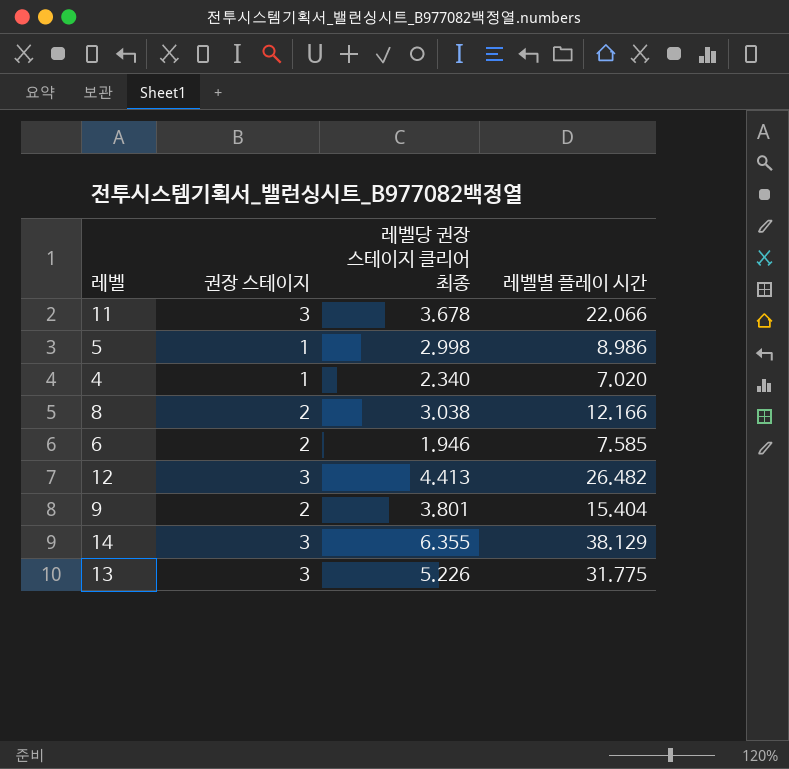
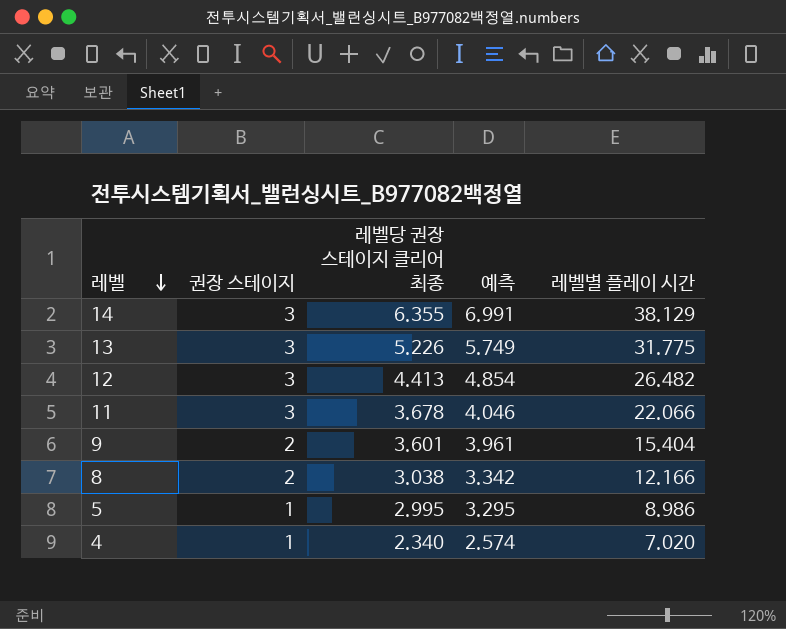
row order: none -> 레벨 descending
column 예측 | formula: none -> [레벨당 권장 스테이지 클리어 최종] * 1.1
row 6: 2 | 1.946 | 7.585 -> none
9 | 레벨당 권장 스테이지 클리어 최종: 3.801 -> 3.601
5 | 레벨당 권장 스테이지 클리어 최종: 2.998 -> 2.995

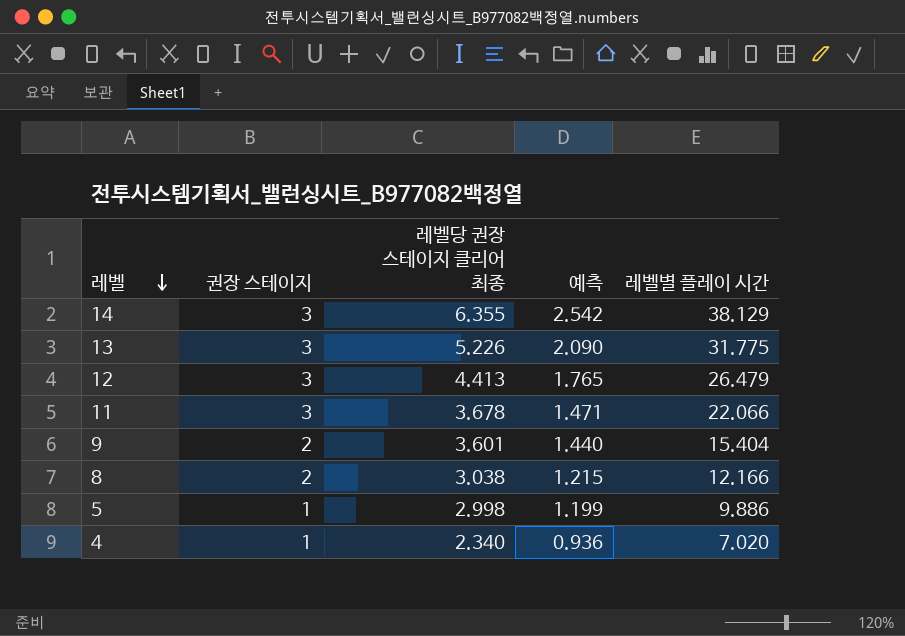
column 예측 | formula: [레벨당 권장 스테이지 클리어 최종] * 1.1 -> [레벨당 권장 스테이지 클리어 최종] * 0.4
12 | 레벨별 플레이 시간: 26.482 -> 26.479
5 | 레벨당 권장 스테이지 클리어 최종: 2.995 -> 2.998
5 | 레벨별 플레이 시간: 8.986 -> 9.886

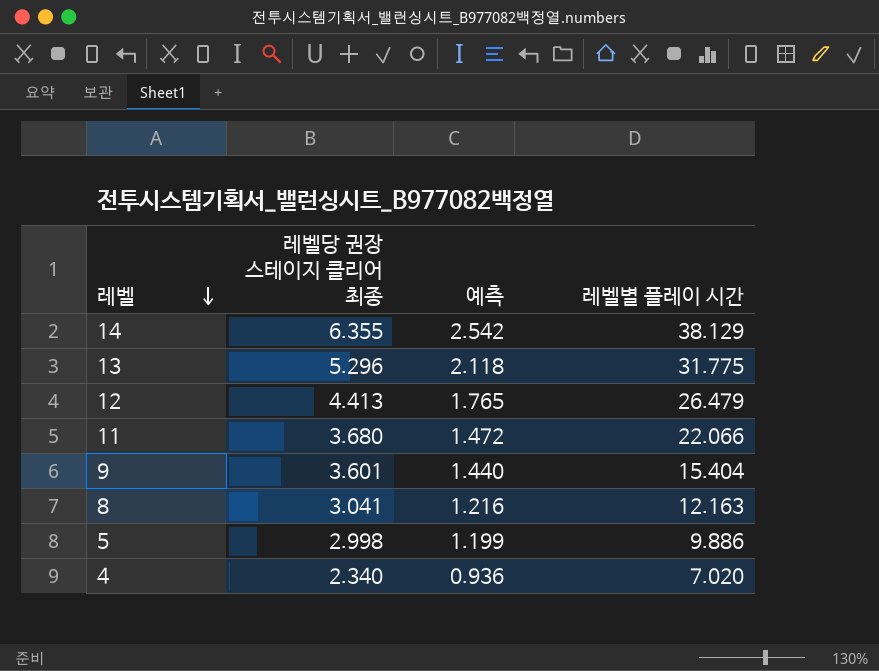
column 권장 스테이지 | position: 2 -> none
13 | 레벨당 권장 스테이지 클리어 최종: 5.226 -> 5.296
13 | 예측: 2.090 -> 2.118
11 | 레벨당 권장 스테이지 클리어 최종: 3.678 -> 3.680
11 | 예측: 1.471 -> 1.472
8 | 레벨당 권장 스테이지 클리어 최종: 3.038 -> 3.041
8 | 예측: 1.215 -> 1.216
8 | 레벨별 플레이 시간: 12.166 -> 12.163

